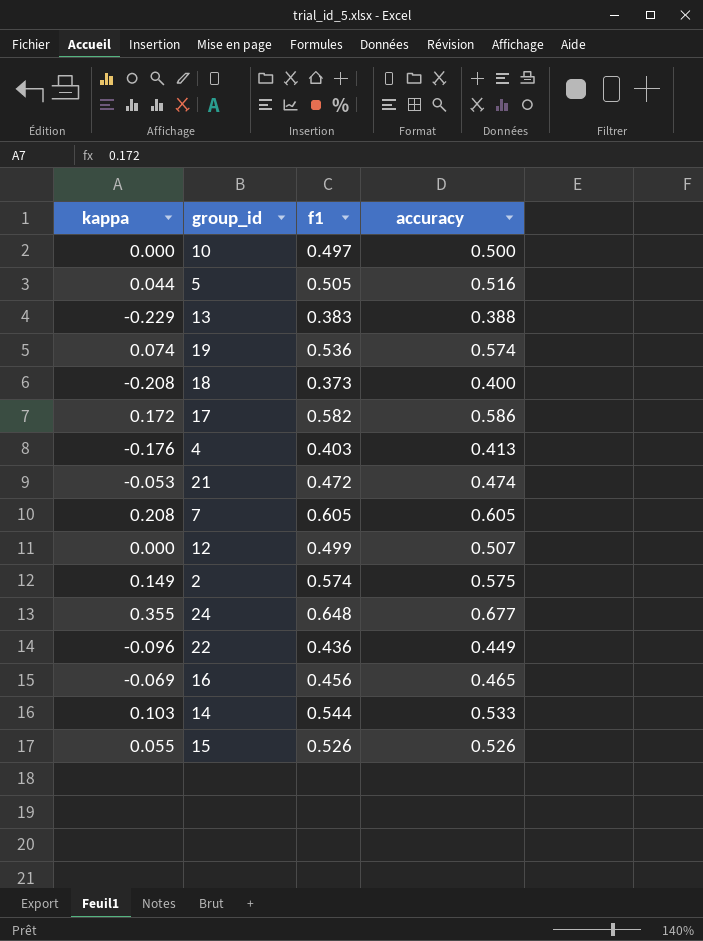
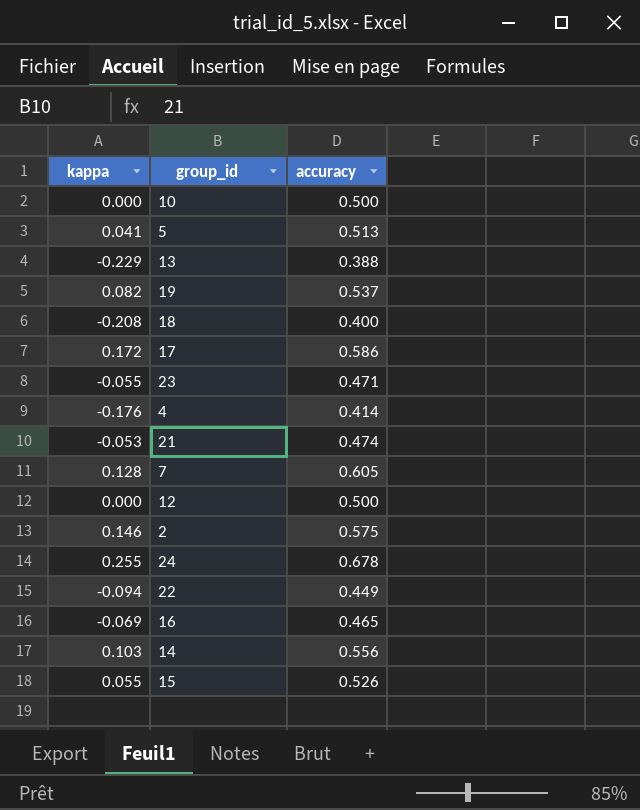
column f1 | position: 3 -> none
5 | kappa: 0.044 -> 0.041
5 | accuracy: 0.516 -> 0.513
19 | kappa: 0.074 -> 0.082
19 | accuracy: 0.574 -> 0.537
row 23: none -> -0.055 | 0.471
4 | accuracy: 0.413 -> 0.414
7 | kappa: 0.208 -> 0.128
12 | accuracy: 0.507 -> 0.500
2 | kappa: 0.149 -> 0.146
24 | kappa: 0.355 -> 0.255
24 | accuracy: 0.677 -> 0.678
22 | kappa: -0.096 -> -0.094
14 | accuracy: 0.533 -> 0.556

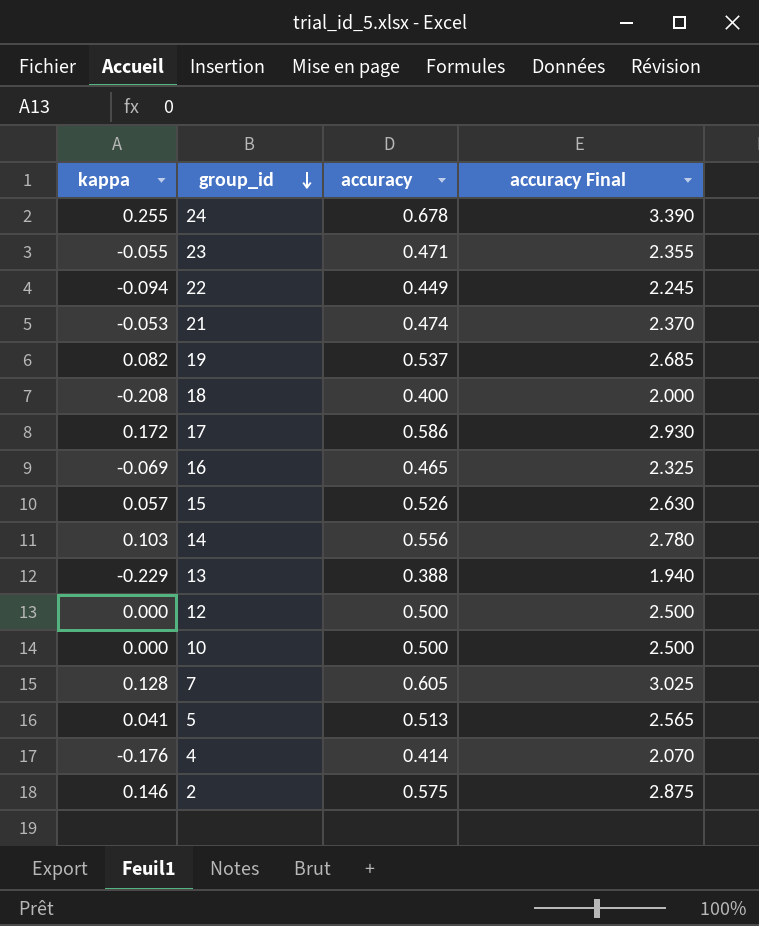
row order: none -> group_id descending
column accuracy Final | formula: none -> [accuracy] * 5
15 | kappa: 0.055 -> 0.057

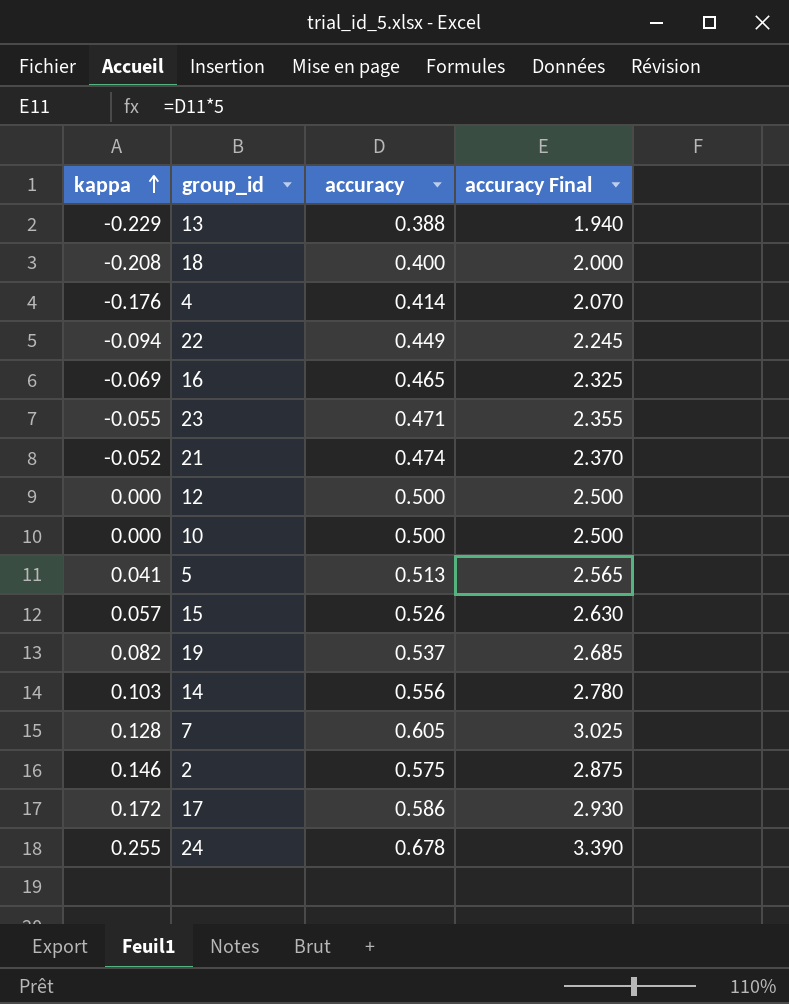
row order: group_id descending -> kappa ascending
21 | kappa: -0.053 -> -0.052

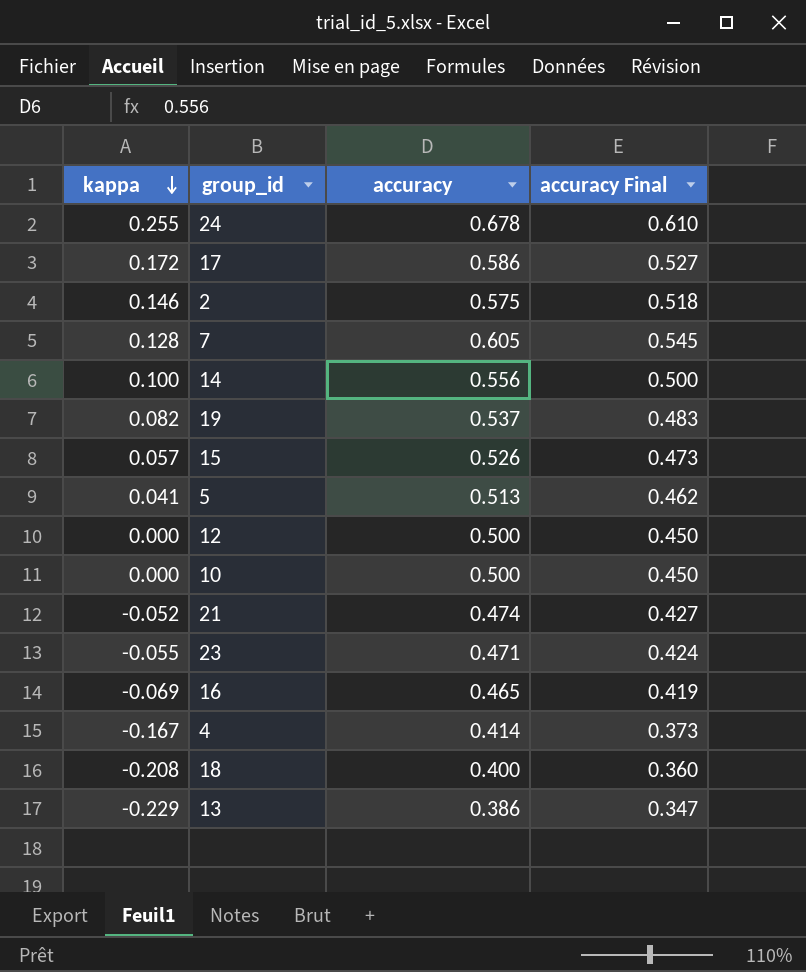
row order: kappa ascending -> kappa descending
column accuracy Final | formula: [accuracy] * 5 -> [accuracy] * 0.9
row 22: -0.094 | 0.449 | 2.245 -> none
14 | kappa: 0.103 -> 0.100
4 | kappa: -0.176 -> -0.167
13 | accuracy: 0.388 -> 0.386

